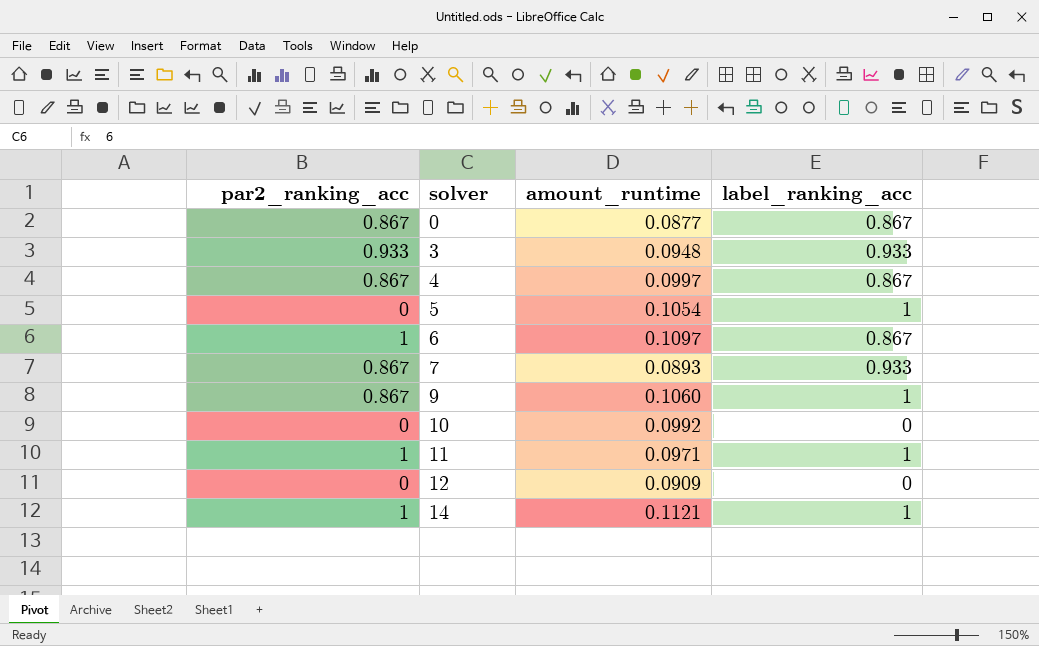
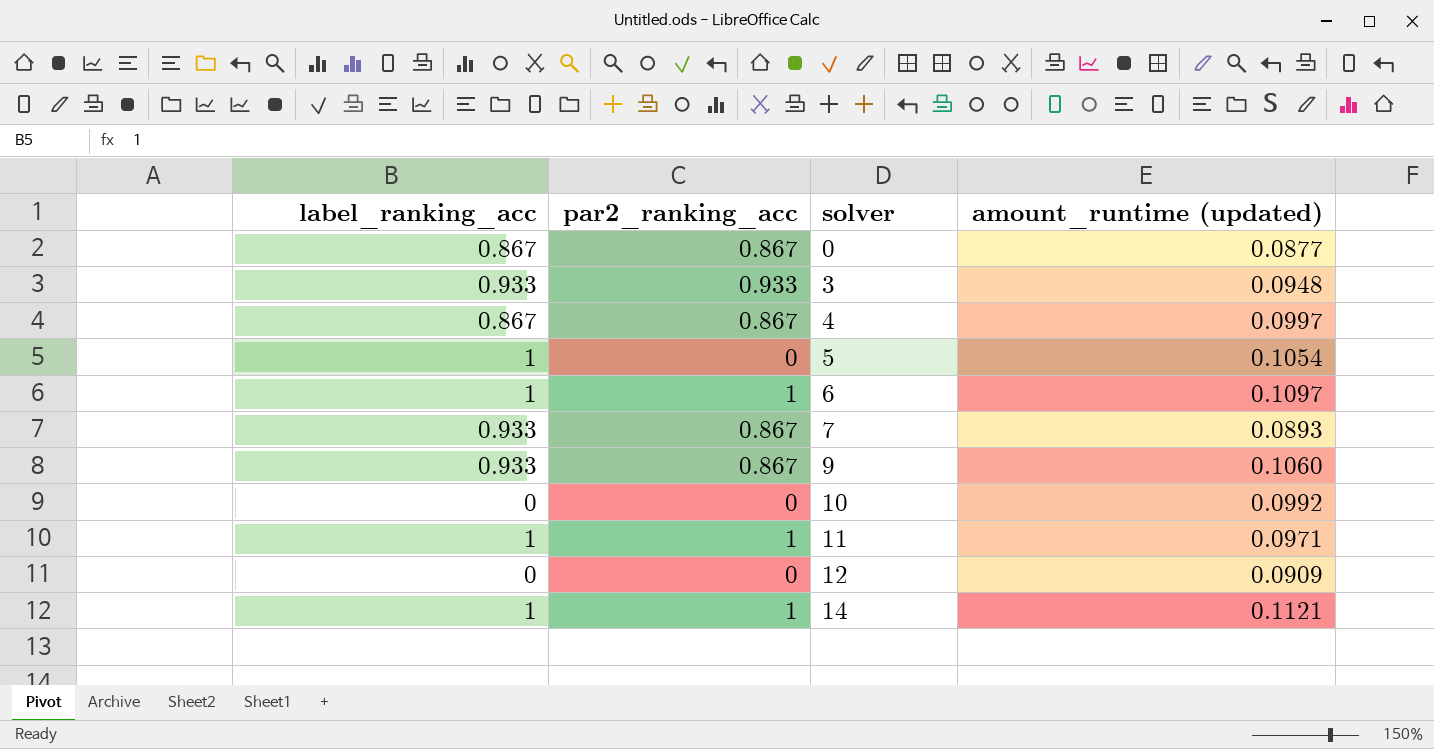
column label_ranking_acc | position: 4 -> 1
column name: amount_runtime -> amount_runtime (updated)
6 | label_ranking_acc: 0.867 -> 1
9 | label_ranking_acc: 1 -> 0.933

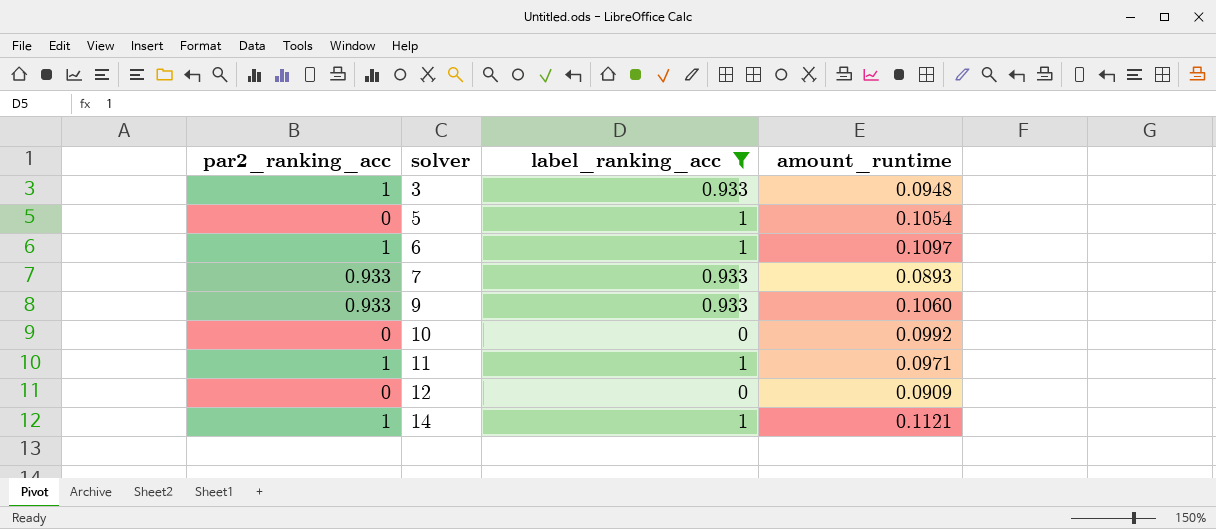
filter: none -> label_ranking_acc != 0.867
column label_ranking_acc | position: 1 -> 3
column name: amount_runtime (updated) -> amount_runtime
3 | par2_ranking_acc: 0.933 -> 1
7 | par2_ranking_acc: 0.867 -> 0.933
9 | par2_ranking_acc: 0.867 -> 0.933

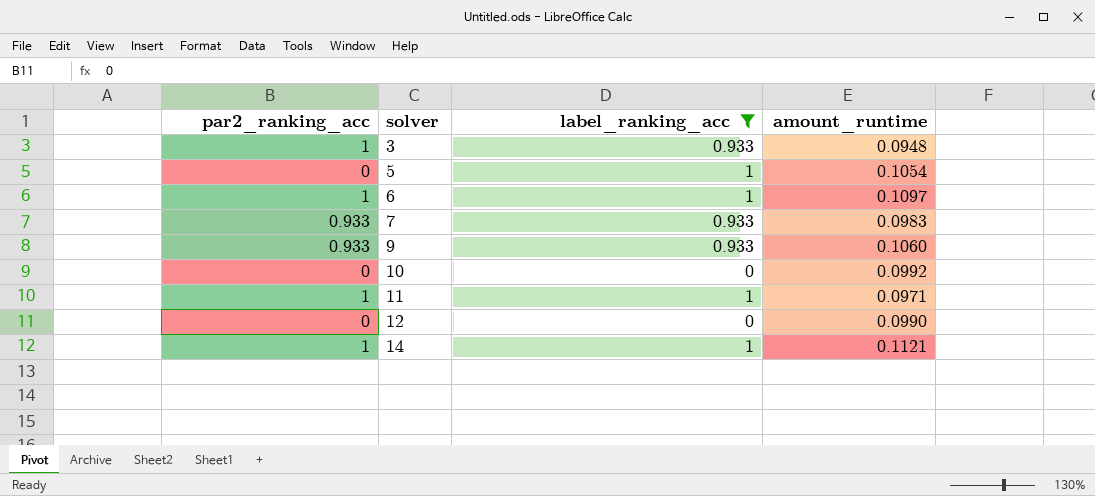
7 | amount_runtime: 0.0893 -> 0.0983
12 | amount_runtime: 0.0909 -> 0.0990

